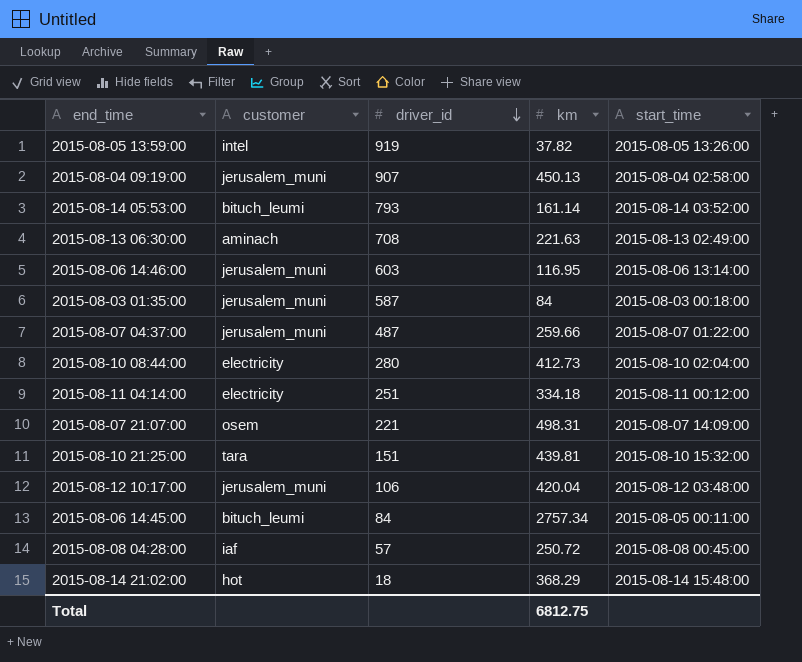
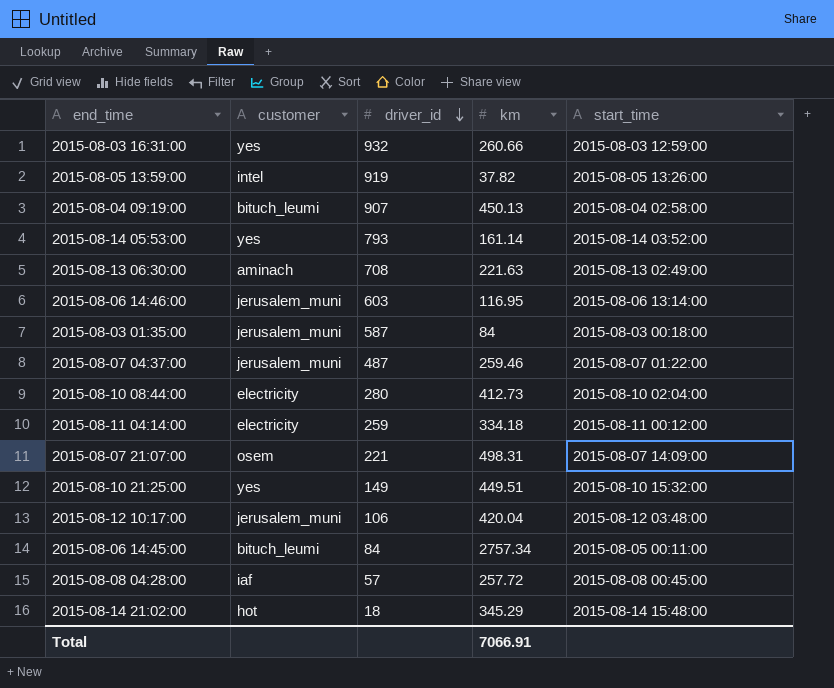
row 2015-08-03 16:31:00: none -> yes | 932 | 260.66 | 2015-08-03 12:59:00
2015-08-04 09:19:00 | customer: jerusalem_muni -> bituch_leumi
2015-08-14 05:53:00 | customer: bituch_leumi -> yes
2015-08-07 04:37:00 | km: 259.66 -> 259.46
2015-08-11 04:14:00 | driver_id: 251 -> 259
2015-08-10 21:25:00 | customer: tara -> yes
2015-08-10 21:25:00 | driver_id: 151 -> 149
2015-08-10 21:25:00 | km: 439.81 -> 449.51
2015-08-08 04:28:00 | km: 250.72 -> 257.72
2015-08-14 21:02:00 | km: 368.29 -> 345.29
Total | km: 6812.75 -> 7066.91

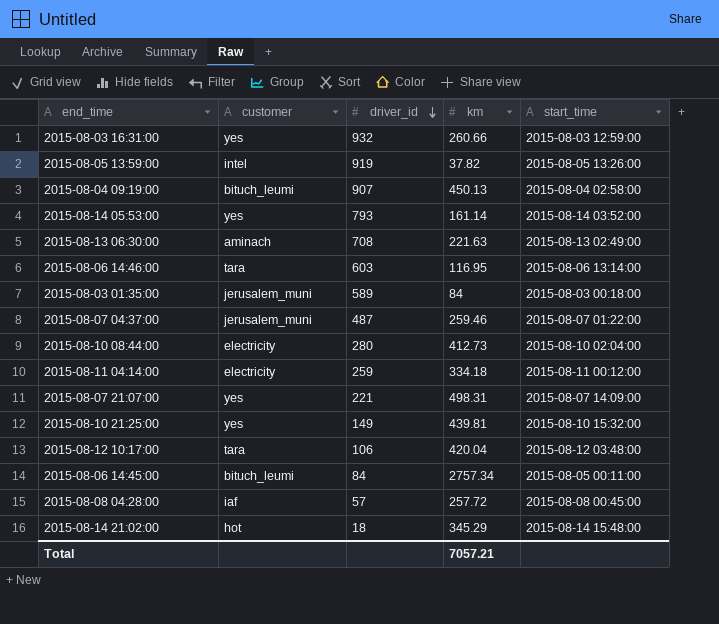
2015-08-06 14:46:00 | customer: jerusalem_muni -> tara
2015-08-03 01:35:00 | driver_id: 587 -> 589
2015-08-07 21:07:00 | customer: osem -> yes
2015-08-10 21:25:00 | km: 449.51 -> 439.81
2015-08-12 10:17:00 | customer: jerusalem_muni -> tara
Total | km: 7066.91 -> 7057.21

